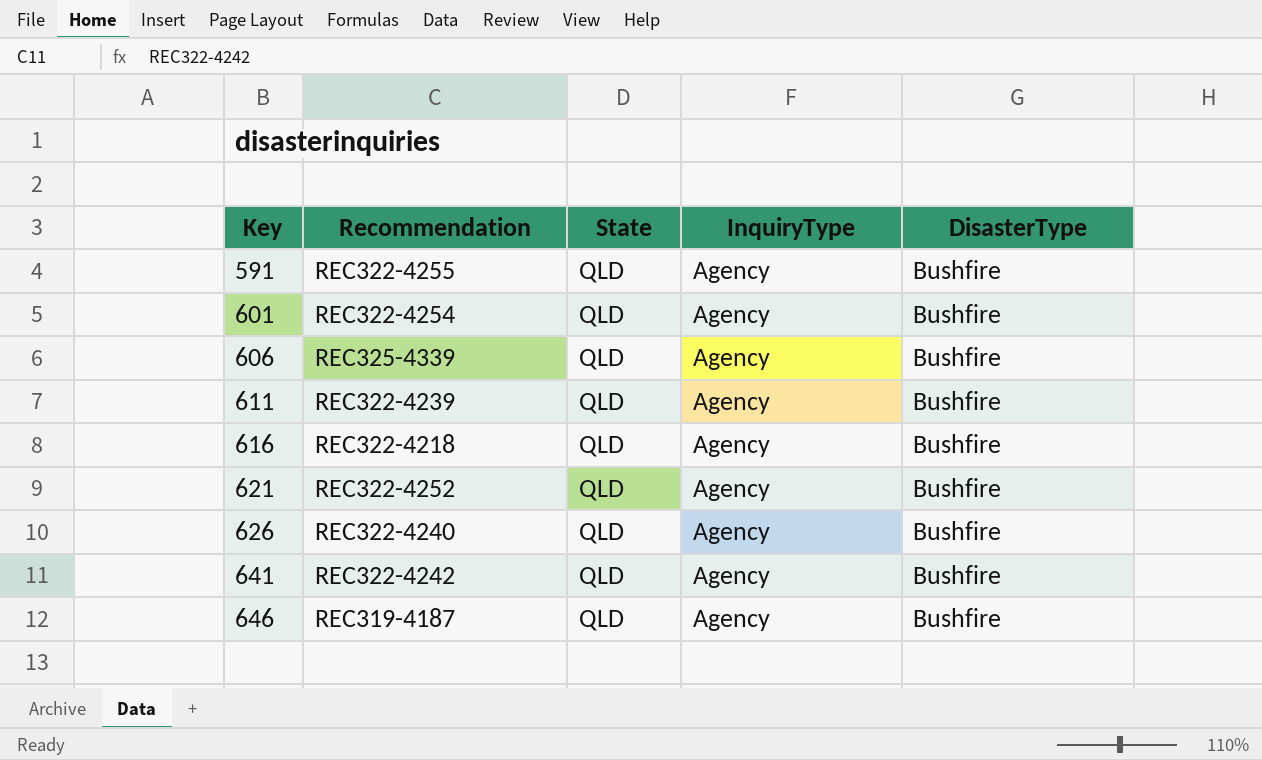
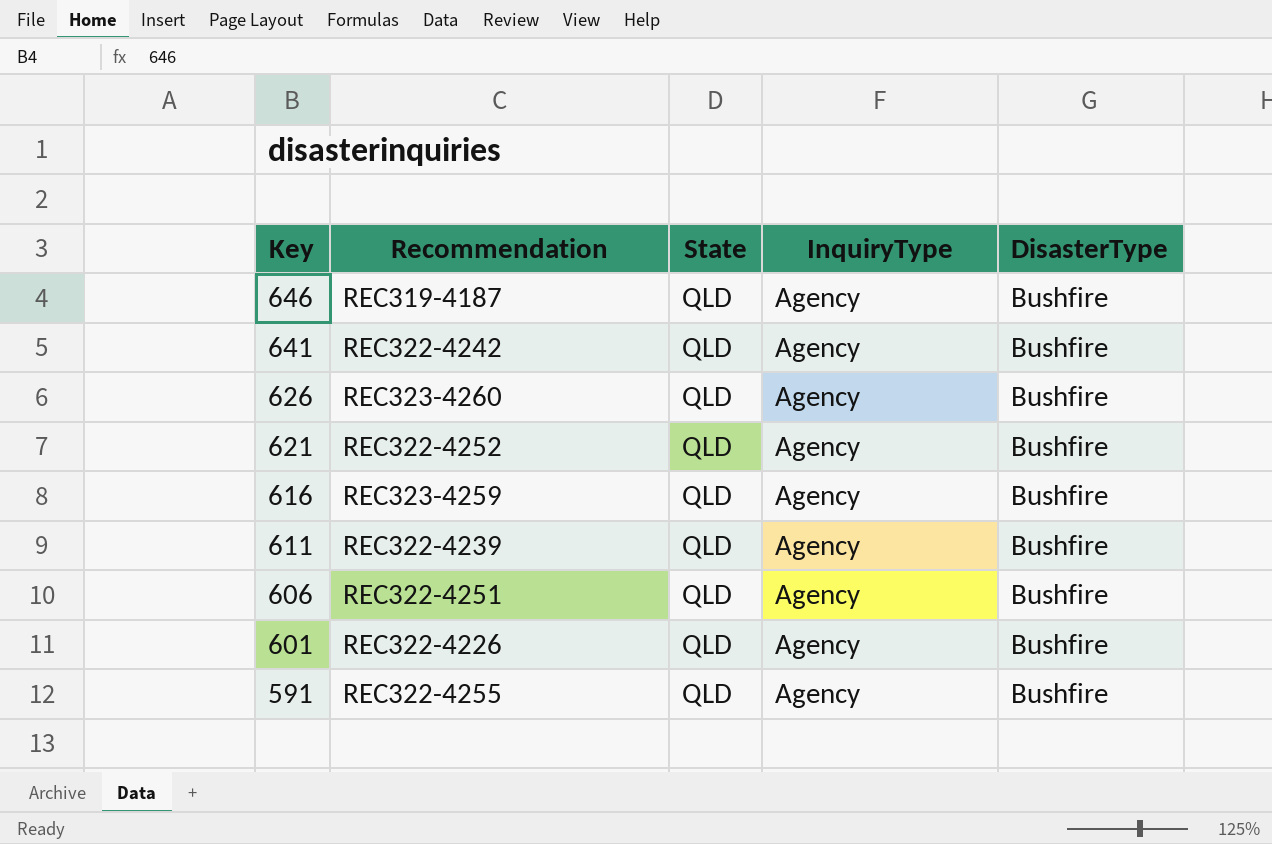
row order: Key ascending -> Key descending
626 | Recommendation: REC322-4240 -> REC323-4260
616 | Recommendation: REC322-4218 -> REC323-4259
606 | Recommendation: REC325-4339 -> REC322-4251
601 | Recommendation: REC322-4254 -> REC322-4226

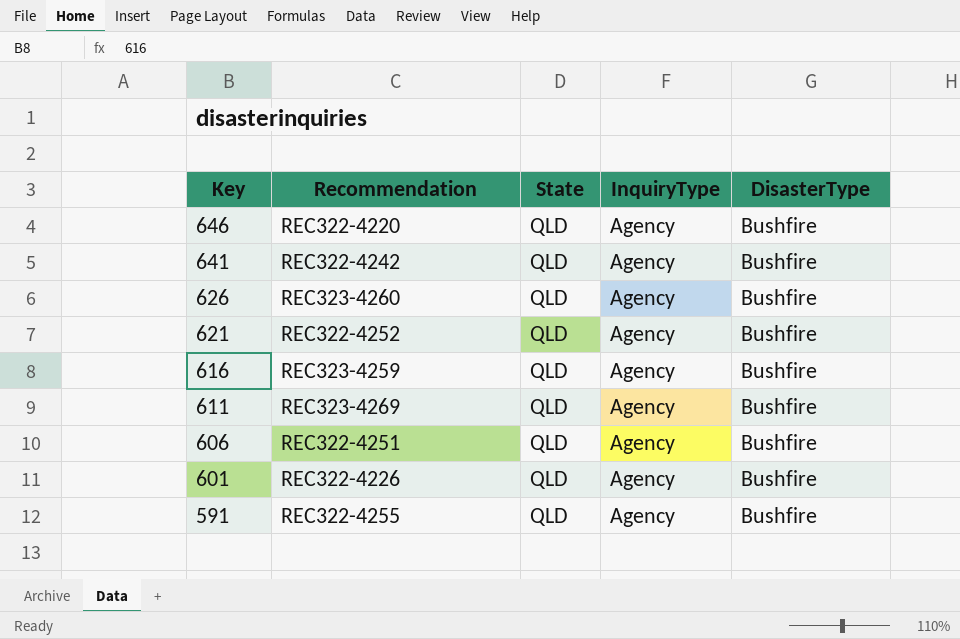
646 | Recommendation: REC319-4187 -> REC322-4220
611 | Recommendation: REC322-4239 -> REC323-4269

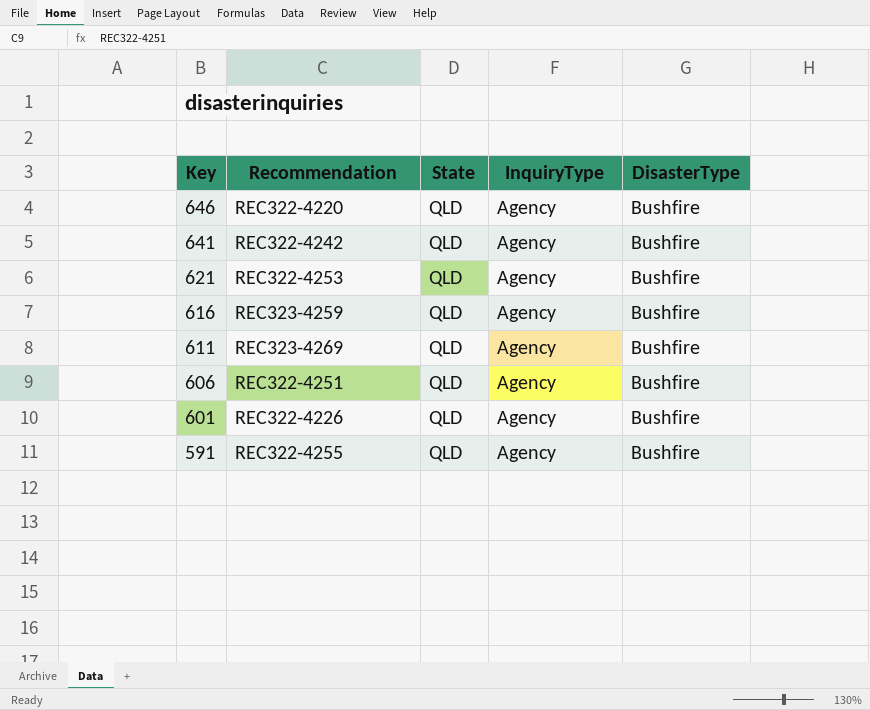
row 626: REC323-4260 | QLD | Agency | Bushfire -> none
621 | Recommendation: REC322-4252 -> REC322-4253

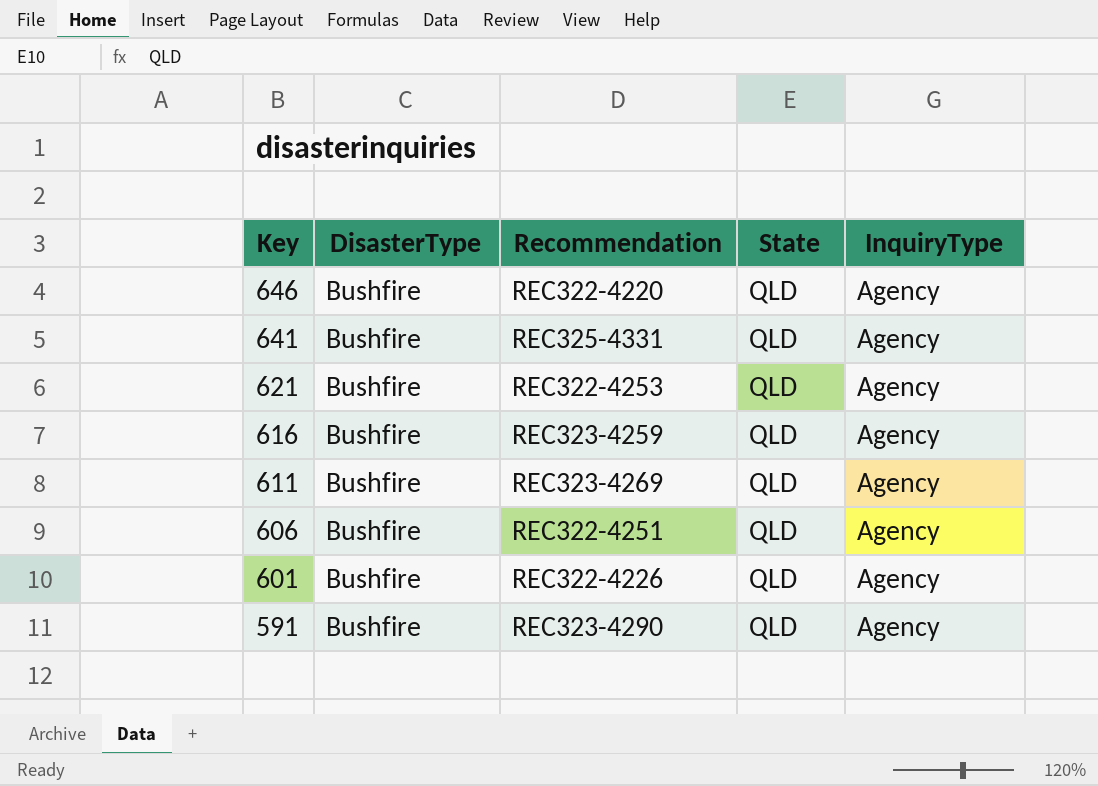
column DisasterType | position: 5 -> 2
641 | Recommendation: REC322-4242 -> REC325-4331
591 | Recommendation: REC322-4255 -> REC323-4290

